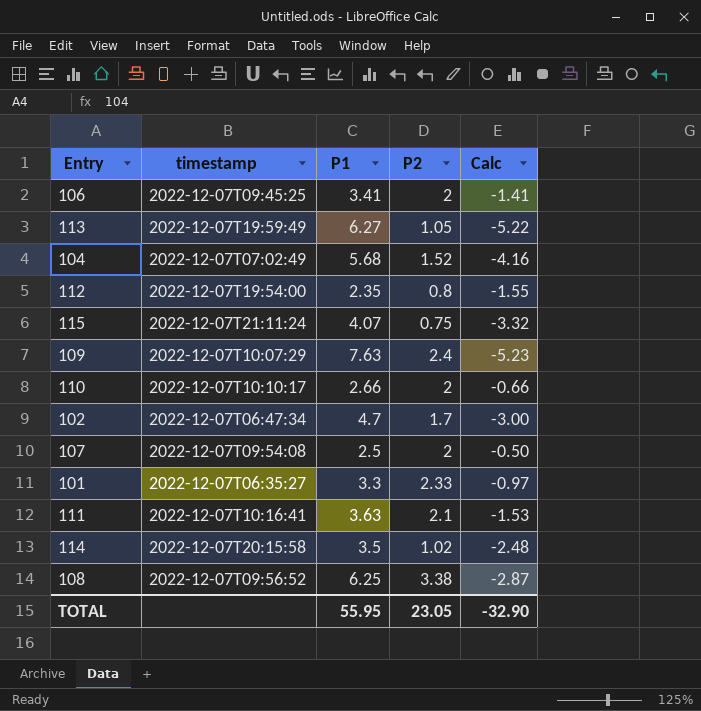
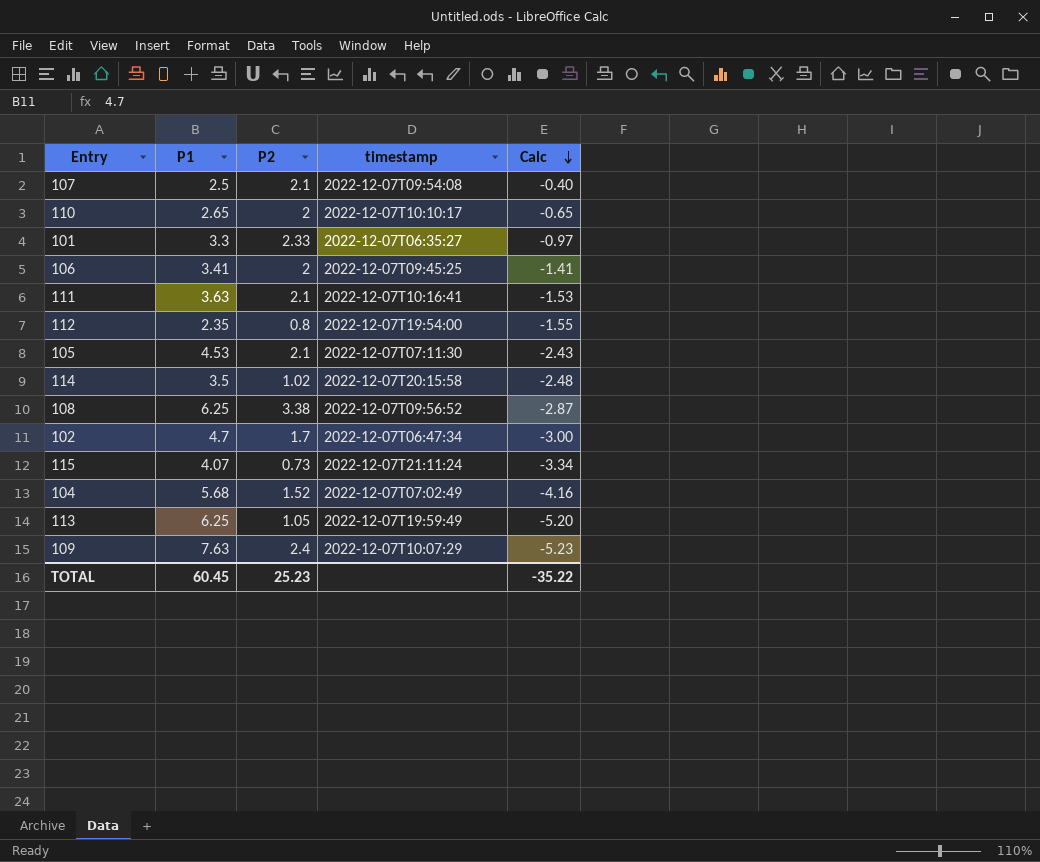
row order: none -> Calc descending
column timestamp | position: 2 -> 4
107 | P2: 2 -> 2.1
107 | Calc: -0.50 -> -0.40
110 | P1: 2.66 -> 2.65
110 | Calc: -0.66 -> -0.65
row 105: none -> 4.53 | 2.1 | 2022-12-07T07:11:30 | -2.43
115 | P2: 0.75 -> 0.73
115 | Calc: -3.32 -> -3.34
113 | P1: 6.27 -> 6.25
113 | Calc: -5.22 -> -5.20
TOTAL | P1: 55.95 -> 60.45
TOTAL | P2: 23.05 -> 25.23
TOTAL | Calc: -32.90 -> -35.22

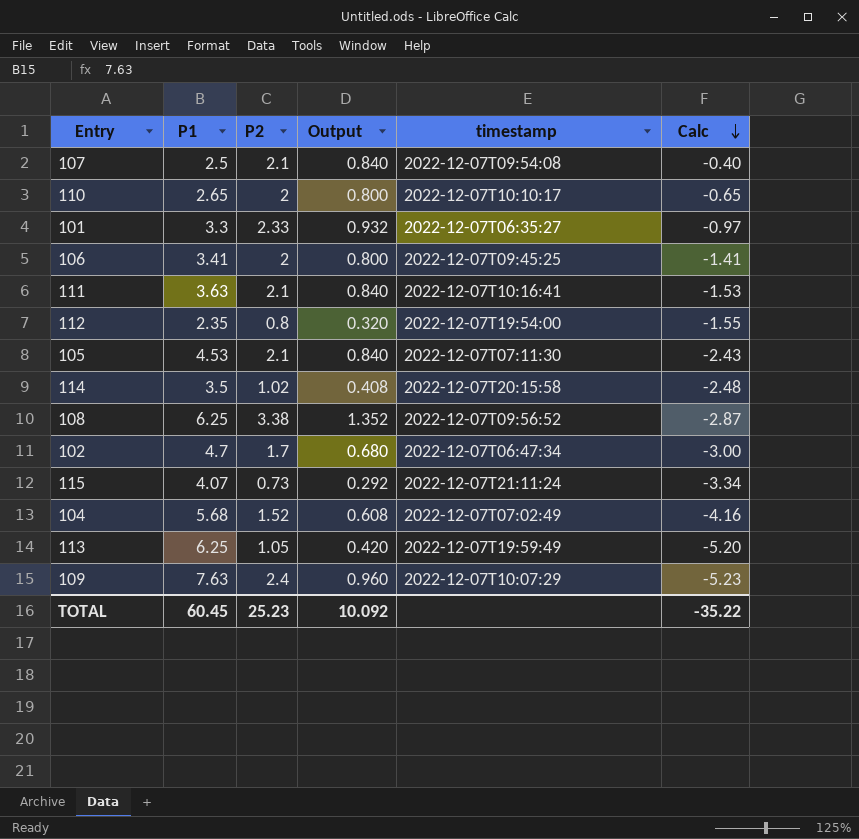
column Output | formula: none -> [P2] * 0.4

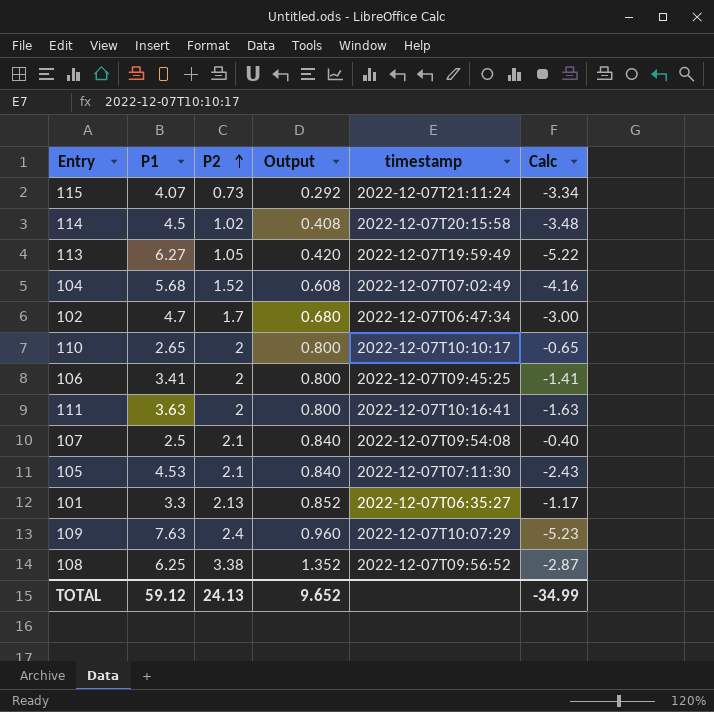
row order: Calc descending -> P2 ascending
row 112: 2.35 | 0.8 | 0.320 | 2022-12-07T19:54:00 | -1.55 -> none
114 | P1: 3.5 -> 4.5
114 | Calc: -2.48 -> -3.48
113 | P1: 6.25 -> 6.27
113 | Calc: -5.20 -> -5.22
111 | P2: 2.1 -> 2
111 | Output: 0.840 -> 0.800
111 | Calc: -1.53 -> -1.63
101 | P2: 2.33 -> 2.13
101 | Output: 0.932 -> 0.852
101 | Calc: -0.97 -> -1.17
TOTAL | P1: 60.45 -> 59.12
TOTAL | P2: 25.23 -> 24.13
TOTAL | Output: 10.092 -> 9.652
TOTAL | Calc: -35.22 -> -34.99

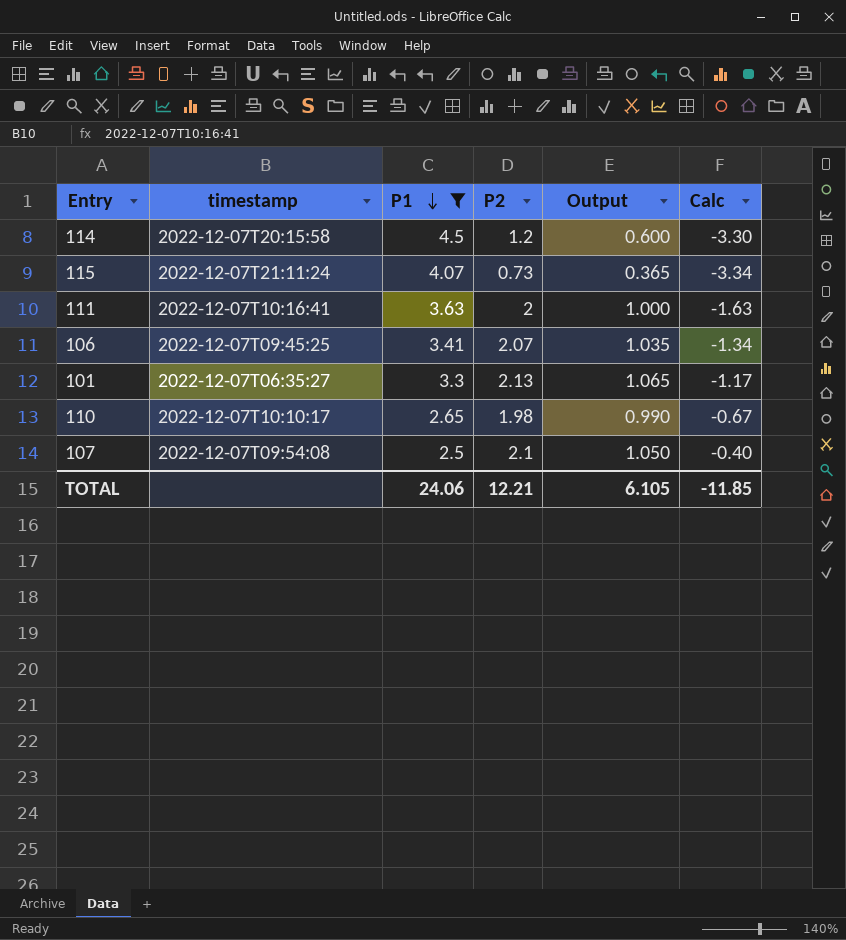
filter: none -> P1 <= 4.5
row order: P2 ascending -> P1 descending
column timestamp | position: 5 -> 2
column Output | formula: [P2] * 0.4 -> [P2] * 0.5
114 | P2: 1.02 -> 1.2
114 | Calc: -3.48 -> -3.30
106 | P2: 2 -> 2.07
106 | Calc: -1.41 -> -1.34
110 | P2: 2 -> 1.98
110 | Calc: -0.65 -> -0.67
TOTAL | P1: 59.12 -> 24.06
TOTAL | P2: 24.13 -> 12.21
TOTAL | Output: 9.652 -> 6.105
TOTAL | Calc: -34.99 -> -11.85

